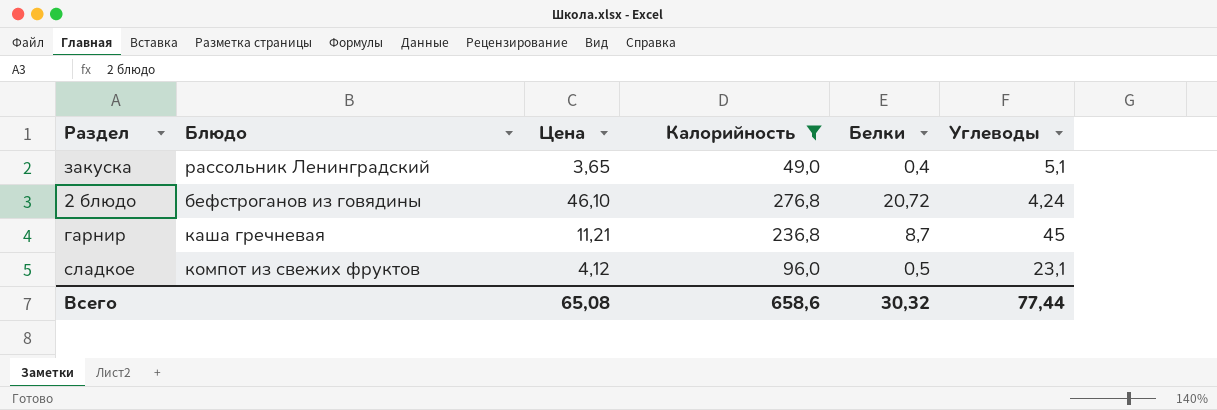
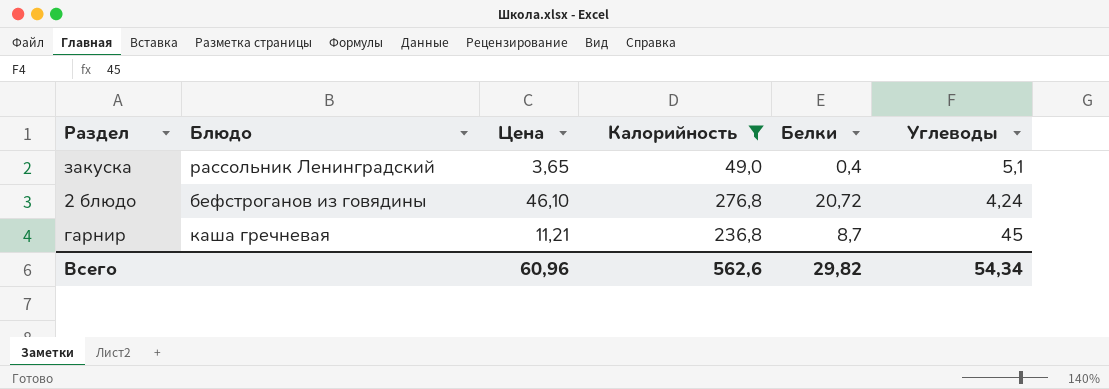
row сладкое: компот из свежих фруктов | 4,12 | 96,0 | 0,5 | 23,1 -> none
Всего | Цена: 65,08 -> 60,96
Всего | Калорийность: 658,6 -> 562,6
Всего | Белки: 30,32 -> 29,82
Всего | Углеводы: 77,44 -> 54,34

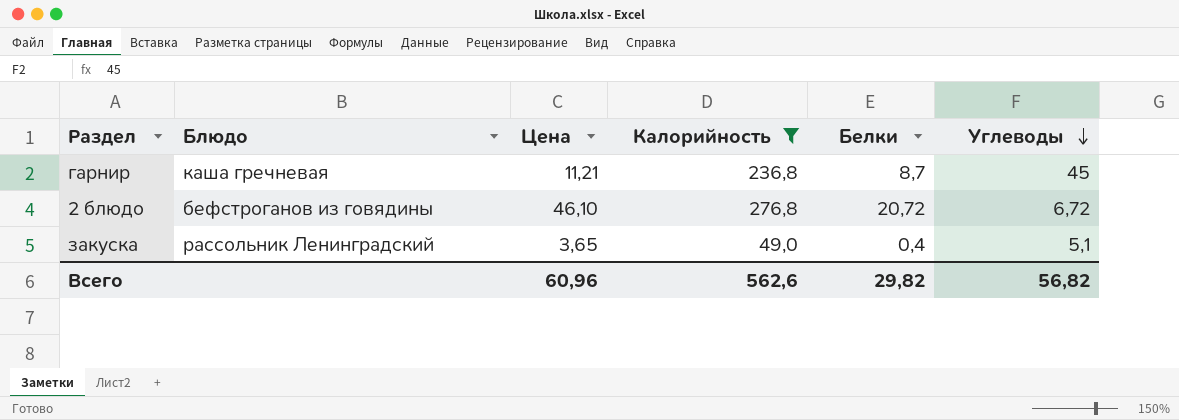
row order: none -> Углеводы descending
2 блюдо | Углеводы: 4,24 -> 6,72
Всего | Углеводы: 54,34 -> 56,82

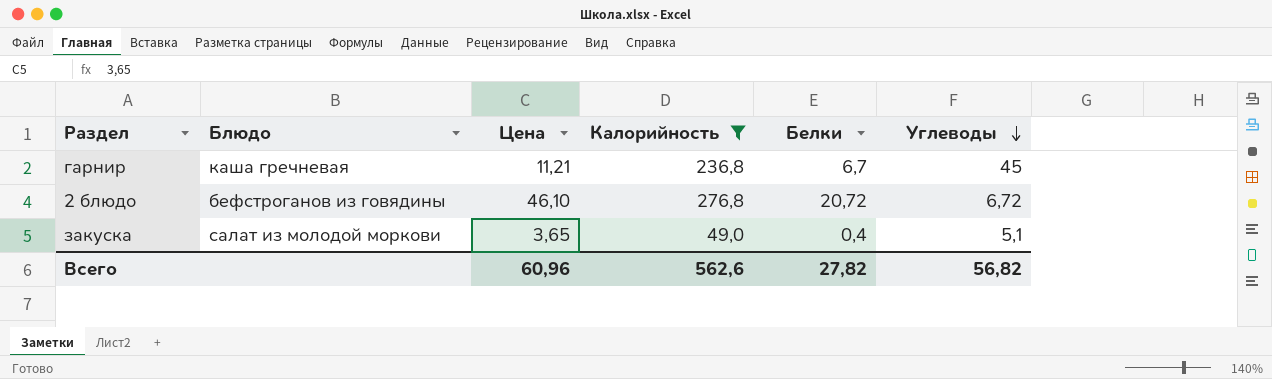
гарнир | Белки: 8,7 -> 6,7
закуска | Блюдо: рассольник Ленинградский -> салат из молодой моркови
Всего | Белки: 29,82 -> 27,82

